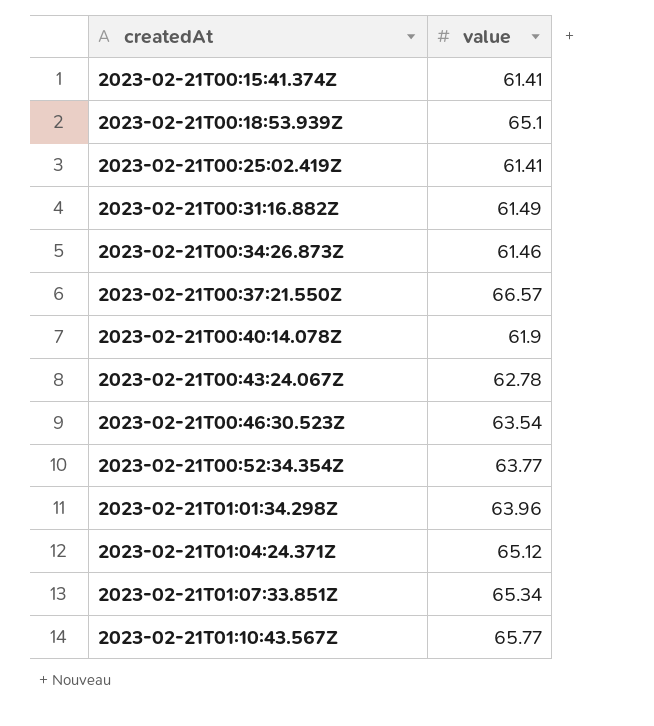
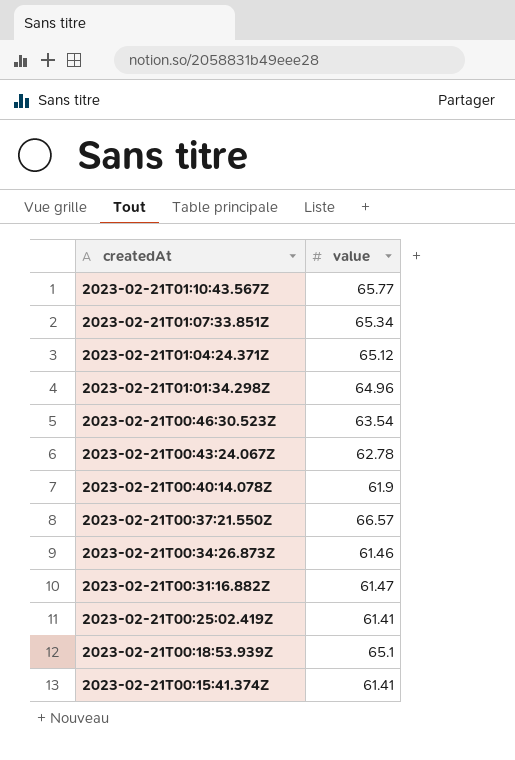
row order: createdAt ascending -> createdAt descending
row 2023-02-21T00:52:34.354Z: 63.77 -> none
2023-02-21T01:01:34.298Z | value: 63.96 -> 64.96
2023-02-21T00:31:16.882Z | value: 61.49 -> 61.47

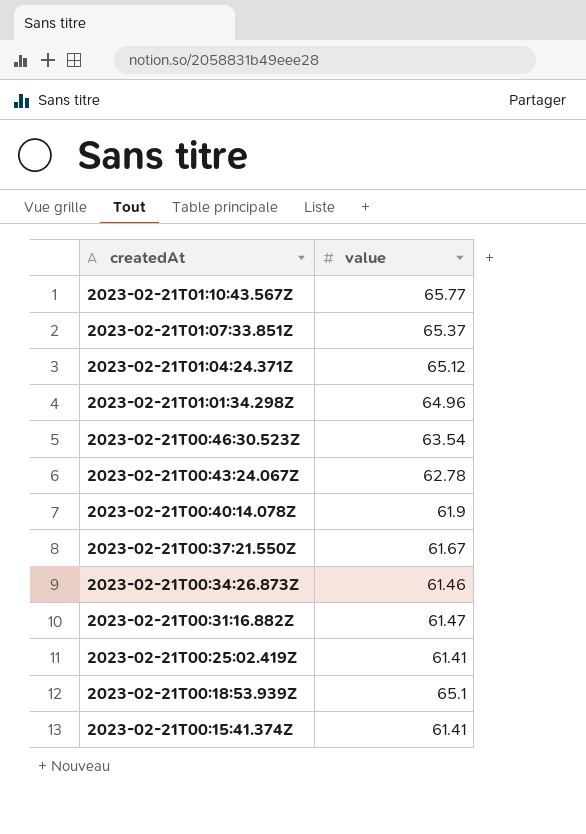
2023-02-21T01:07:33.851Z | value: 65.34 -> 65.37
2023-02-21T00:37:21.550Z | value: 66.57 -> 61.67

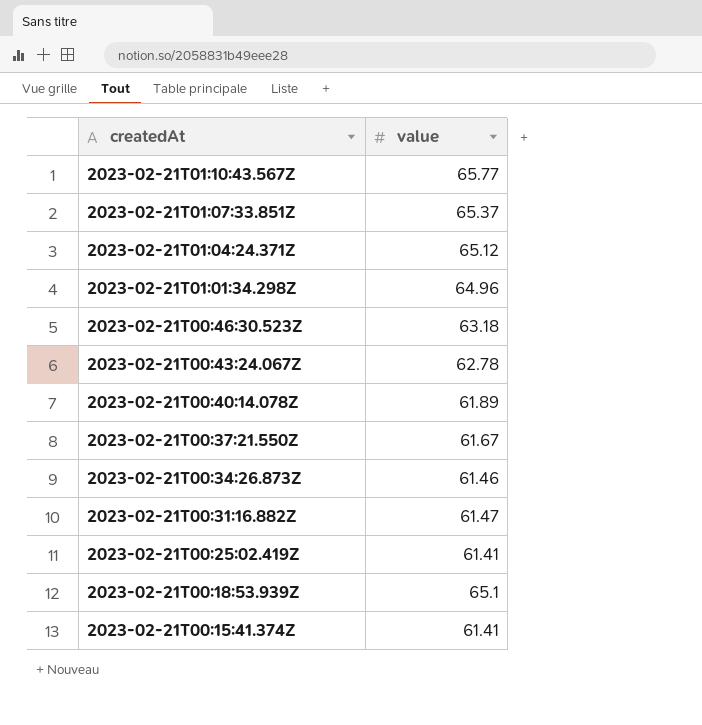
2023-02-21T00:46:30.523Z | value: 63.54 -> 63.18
2023-02-21T00:40:14.078Z | value: 61.9 -> 61.89

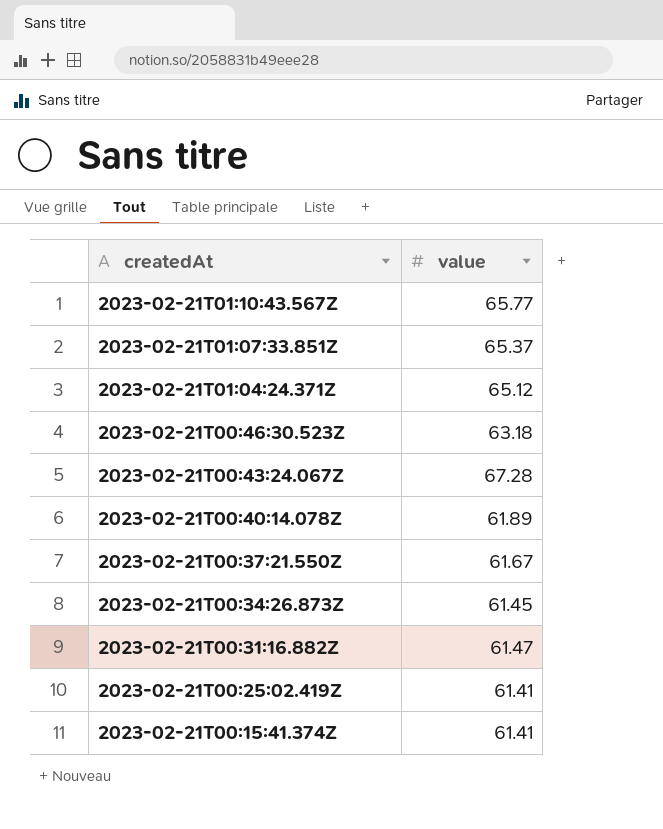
row 2023-02-21T01:01:34.298Z: 64.96 -> none
row 2023-02-21T00:18:53.939Z: 65.1 -> none
2023-02-21T00:43:24.067Z | value: 62.78 -> 67.28
2023-02-21T00:34:26.873Z | value: 61.46 -> 61.45

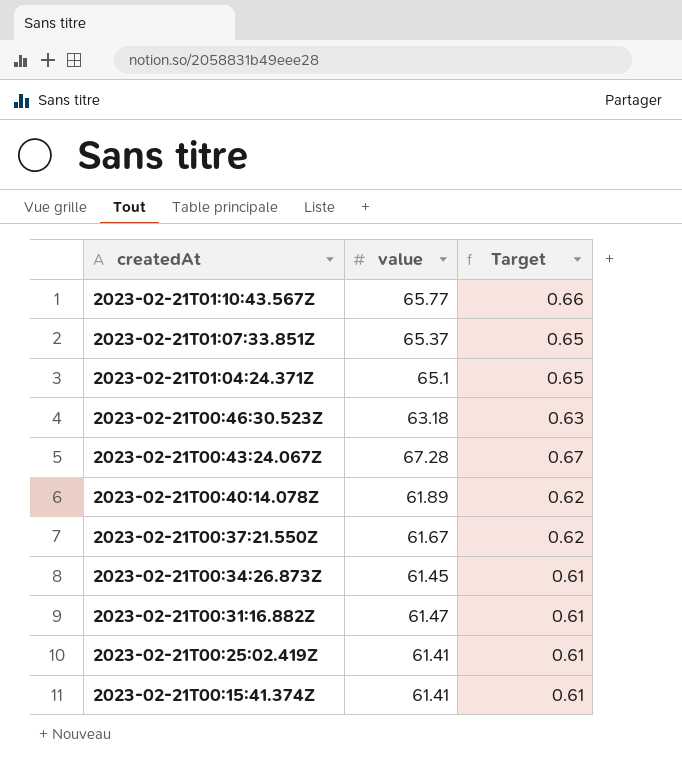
column Target | formula: none -> [value] * 0.01
2023-02-21T01:04:24.371Z | value: 65.12 -> 65.1

